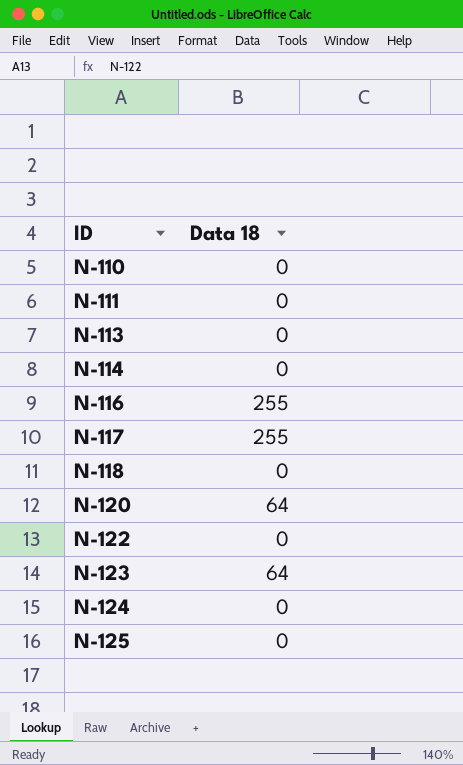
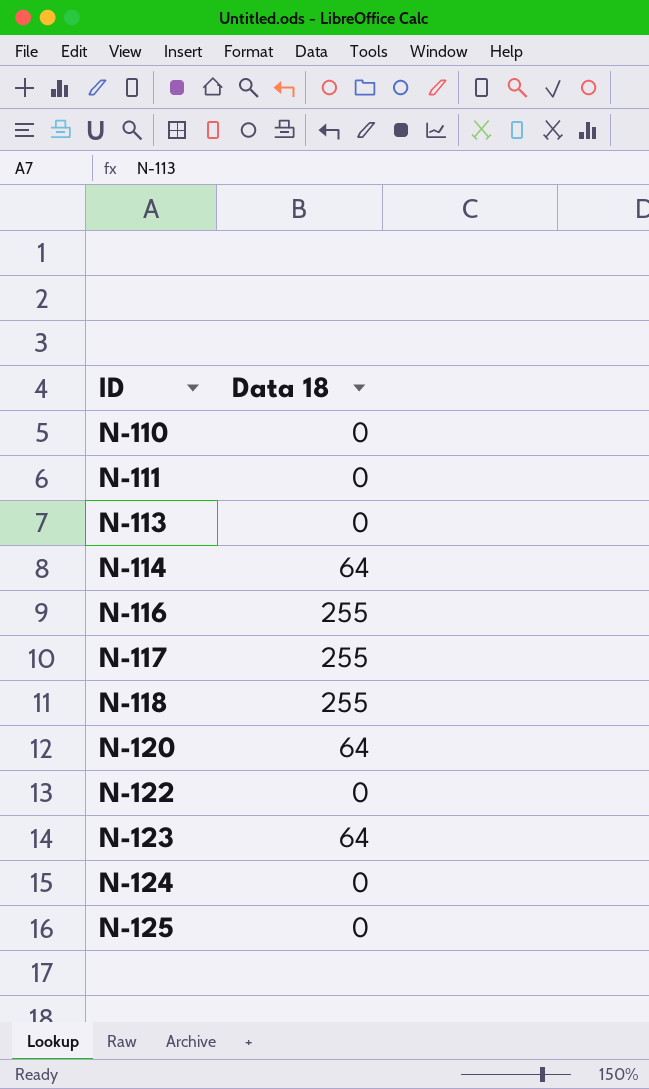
N-114 | Data 18: 0 -> 64
N-118 | Data 18: 0 -> 255

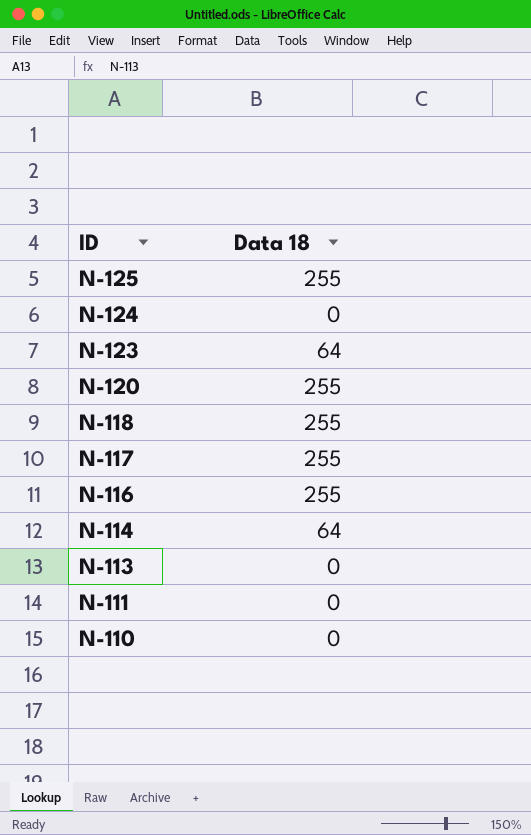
row order: ID ascending -> ID descending
row N-122: 0 -> none
N-125 | Data 18: 0 -> 255
N-120 | Data 18: 64 -> 255

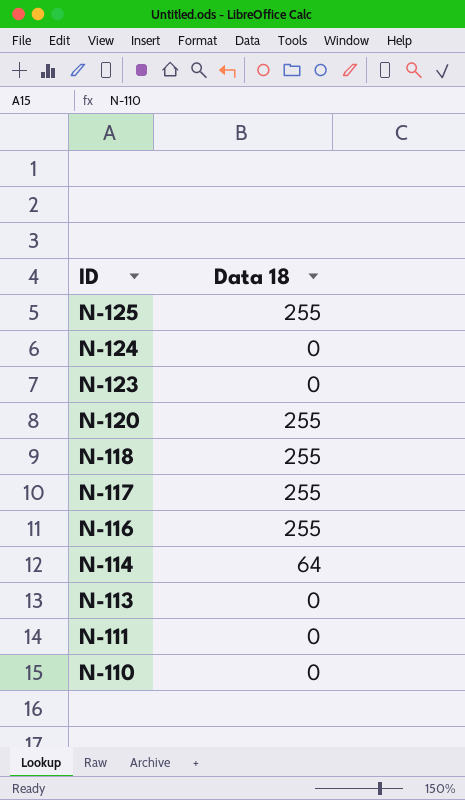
N-123 | Data 18: 64 -> 0

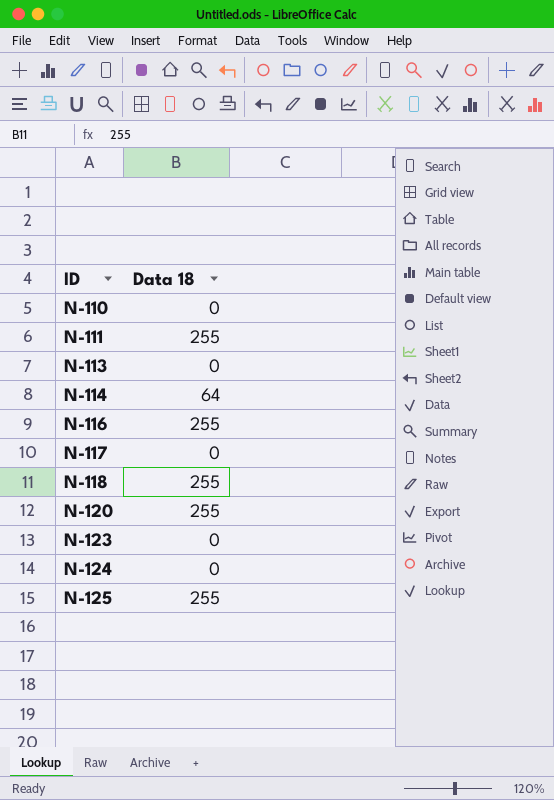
row order: ID descending -> ID ascending
N-111 | Data 18: 0 -> 255
N-117 | Data 18: 255 -> 0

